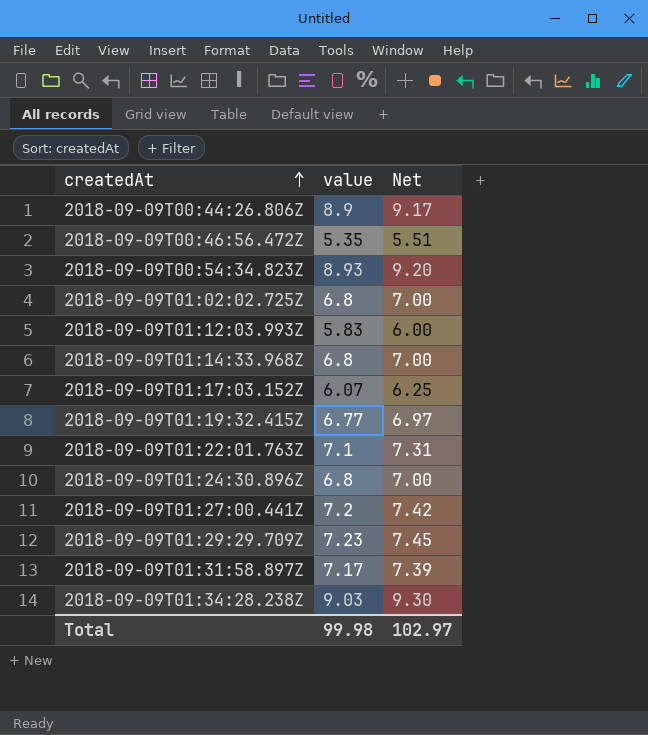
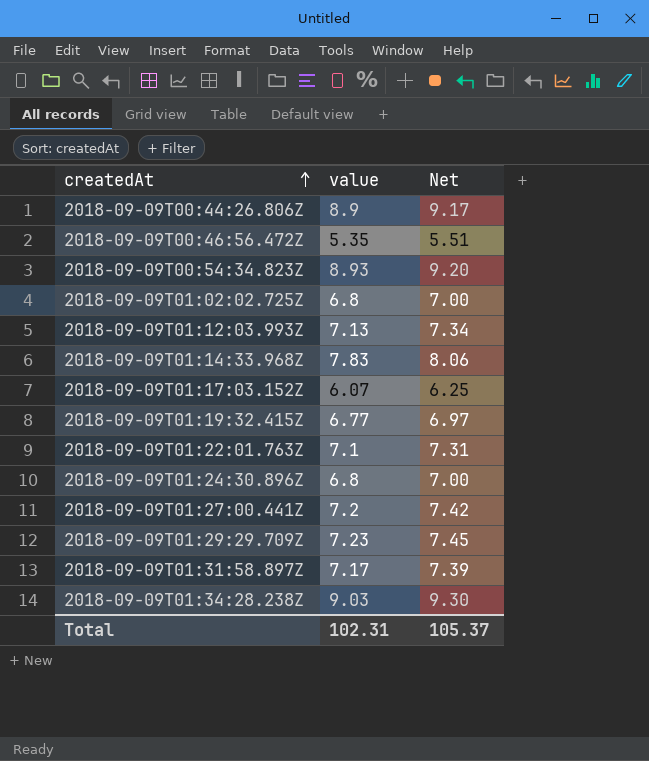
2018-09-09T01:12:03.993Z | value: 5.83 -> 7.13
2018-09-09T01:12:03.993Z | Net: 6.00 -> 7.34
2018-09-09T01:14:33.968Z | value: 6.8 -> 7.83
2018-09-09T01:14:33.968Z | Net: 7.00 -> 8.06
Total | value: 99.98 -> 102.31
Total | Net: 102.97 -> 105.37

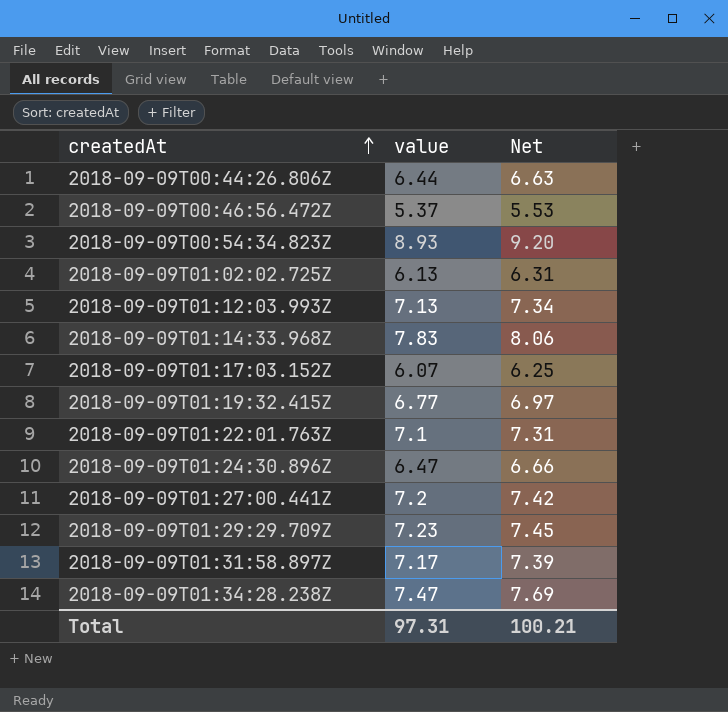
2018-09-09T00:44:26.806Z | value: 8.9 -> 6.44
2018-09-09T00:44:26.806Z | Net: 9.17 -> 6.63
2018-09-09T00:46:56.472Z | value: 5.35 -> 5.37
2018-09-09T00:46:56.472Z | Net: 5.51 -> 5.53
2018-09-09T01:02:02.725Z | value: 6.8 -> 6.13
2018-09-09T01:02:02.725Z | Net: 7.00 -> 6.31
2018-09-09T01:24:30.896Z | value: 6.8 -> 6.47
2018-09-09T01:24:30.896Z | Net: 7.00 -> 6.66
2018-09-09T01:34:28.238Z | value: 9.03 -> 7.47
2018-09-09T01:34:28.238Z | Net: 9.30 -> 7.69
Total | value: 102.31 -> 97.31
Total | Net: 105.37 -> 100.21

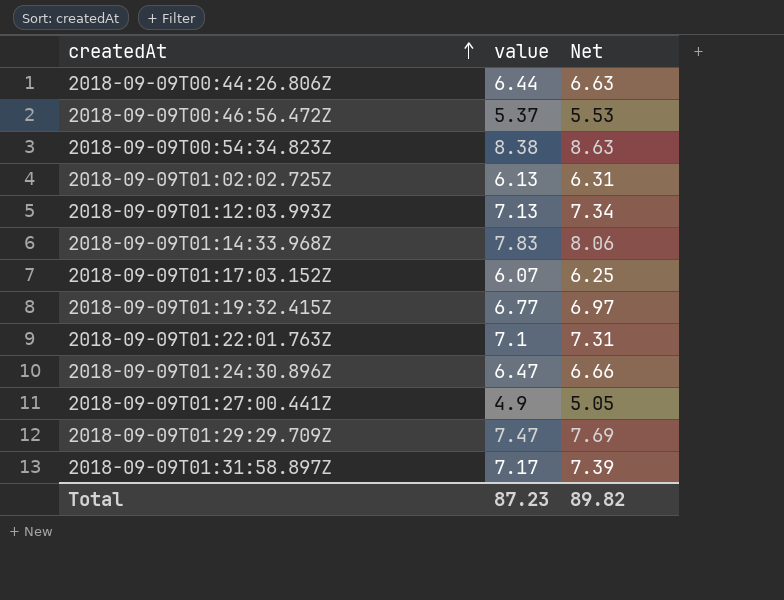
row 2018-09-09T01:34:28.238Z: 7.47 | 7.69 -> none
2018-09-09T00:54:34.823Z | value: 8.93 -> 8.38
2018-09-09T00:54:34.823Z | Net: 9.20 -> 8.63
2018-09-09T01:27:00.441Z | value: 7.2 -> 4.9
2018-09-09T01:27:00.441Z | Net: 7.42 -> 5.05
2018-09-09T01:29:29.709Z | value: 7.23 -> 7.47
2018-09-09T01:29:29.709Z | Net: 7.45 -> 7.69
Total | value: 97.31 -> 87.23
Total | Net: 100.21 -> 89.82

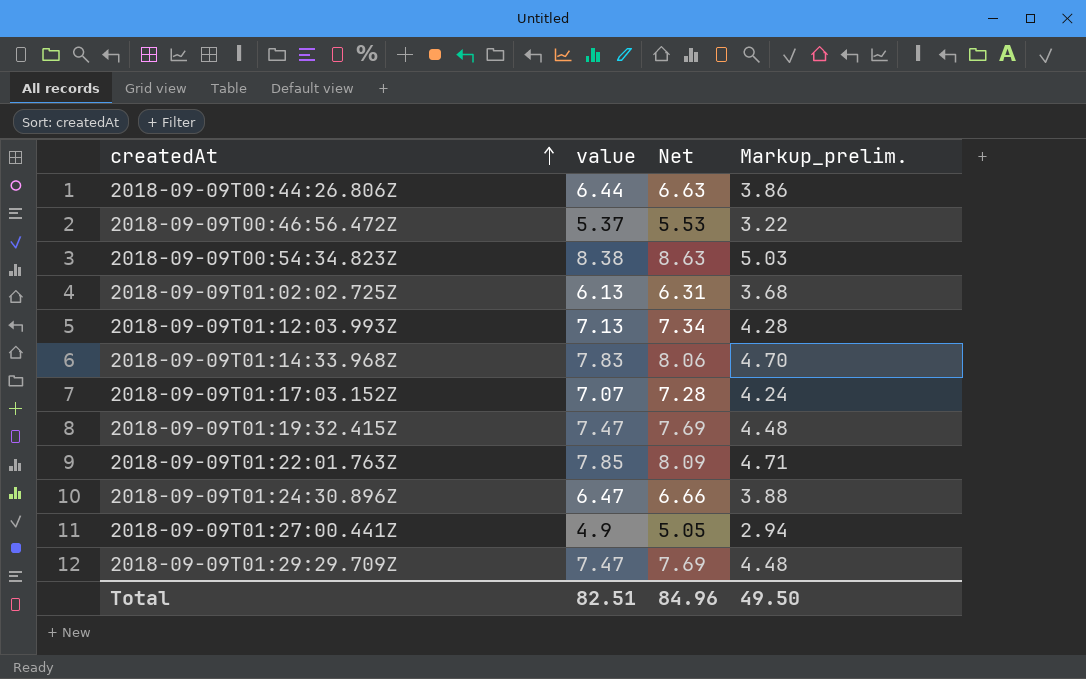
column Markup_prelim. | formula: none -> [value] * 0.6
row 2018-09-09T01:31:58.897Z: 7.17 | 7.39 -> none
2018-09-09T01:17:03.152Z | value: 6.07 -> 7.07
2018-09-09T01:17:03.152Z | Net: 6.25 -> 7.28
2018-09-09T01:19:32.415Z | value: 6.77 -> 7.47
2018-09-09T01:19:32.415Z | Net: 6.97 -> 7.69
2018-09-09T01:22:01.763Z | value: 7.1 -> 7.85
2018-09-09T01:22:01.763Z | Net: 7.31 -> 8.09
Total | value: 87.23 -> 82.51
Total | Net: 89.82 -> 84.96

